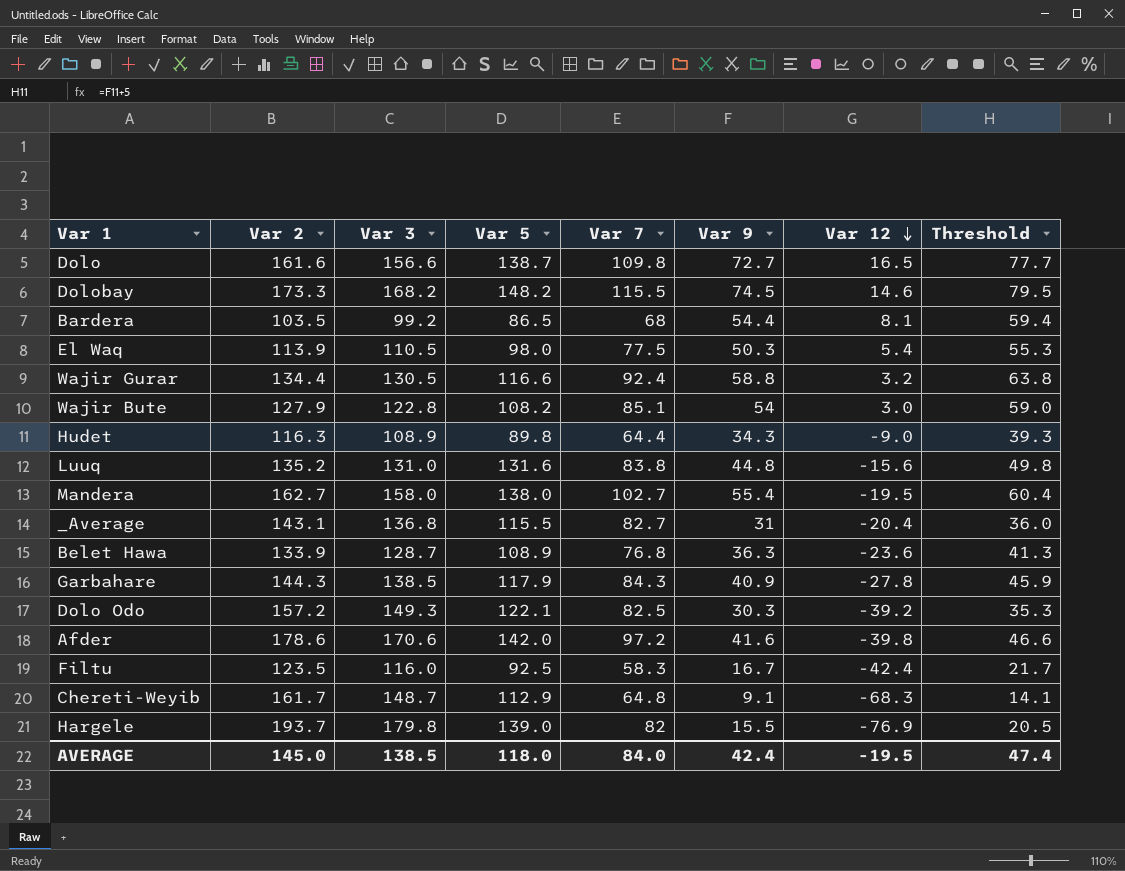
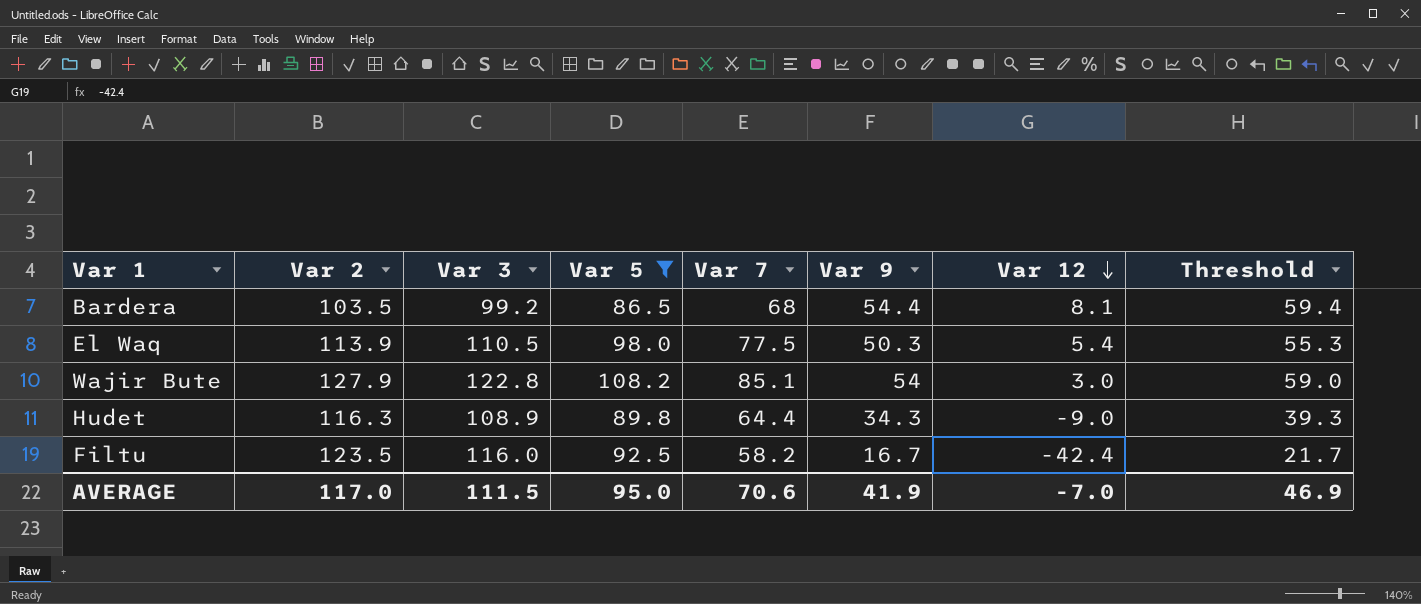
filter: none -> Var 5 <= 108.2
Filtu | Var 7: 58.3 -> 58.2
AVERAGE | Var 2: 145.0 -> 117.0
AVERAGE | Var 3: 138.5 -> 111.5
AVERAGE | Var 5: 118.0 -> 95.0
AVERAGE | Var 7: 84.0 -> 70.6
AVERAGE | Var 9: 42.4 -> 41.9
AVERAGE | Var 12: -19.5 -> -7.0
AVERAGE | Threshold: 47.4 -> 46.9

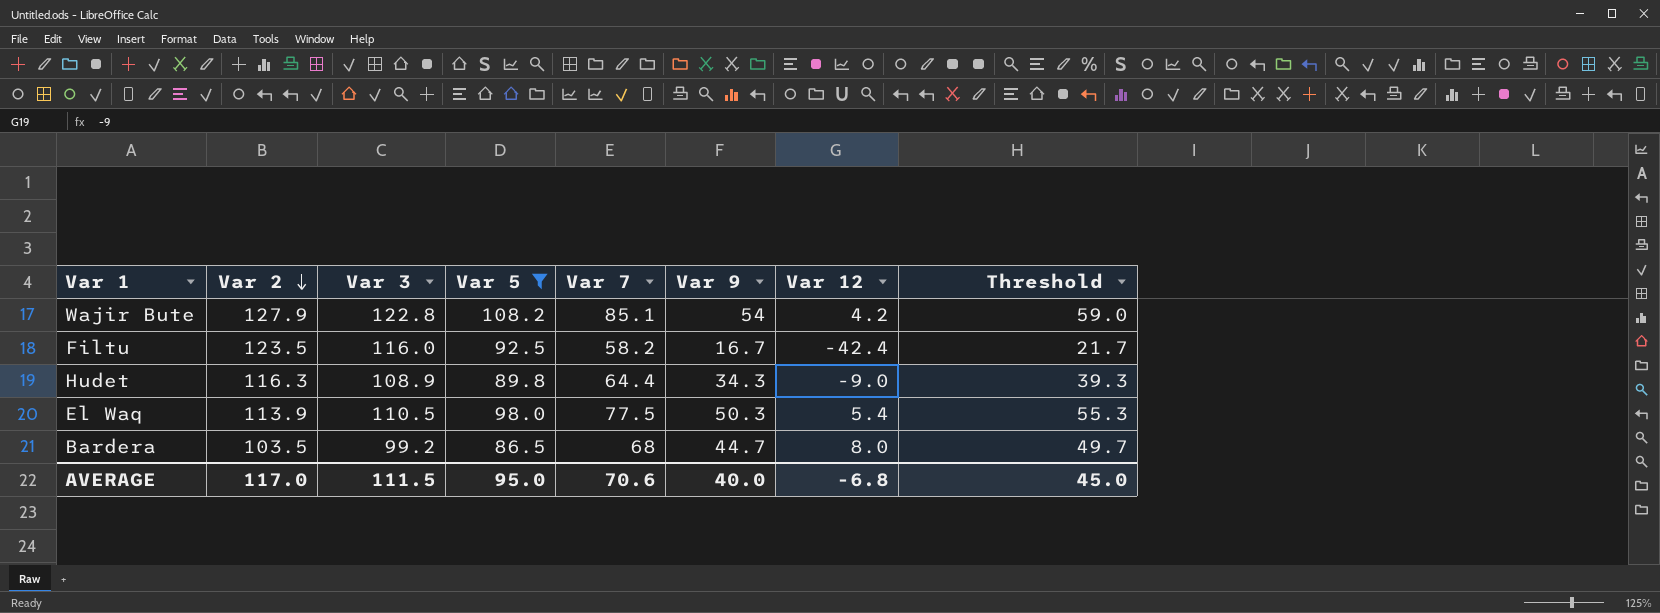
row order: Var 12 descending -> Var 2 descending
Wajir Bute | Var 12: 3.0 -> 4.2
Bardera | Var 9: 54.4 -> 44.7
Bardera | Var 12: 8.1 -> 8.0
Bardera | Threshold: 59.4 -> 49.7
AVERAGE | Var 9: 41.9 -> 40.0
AVERAGE | Var 12: -7.0 -> -6.8
AVERAGE | Threshold: 46.9 -> 45.0

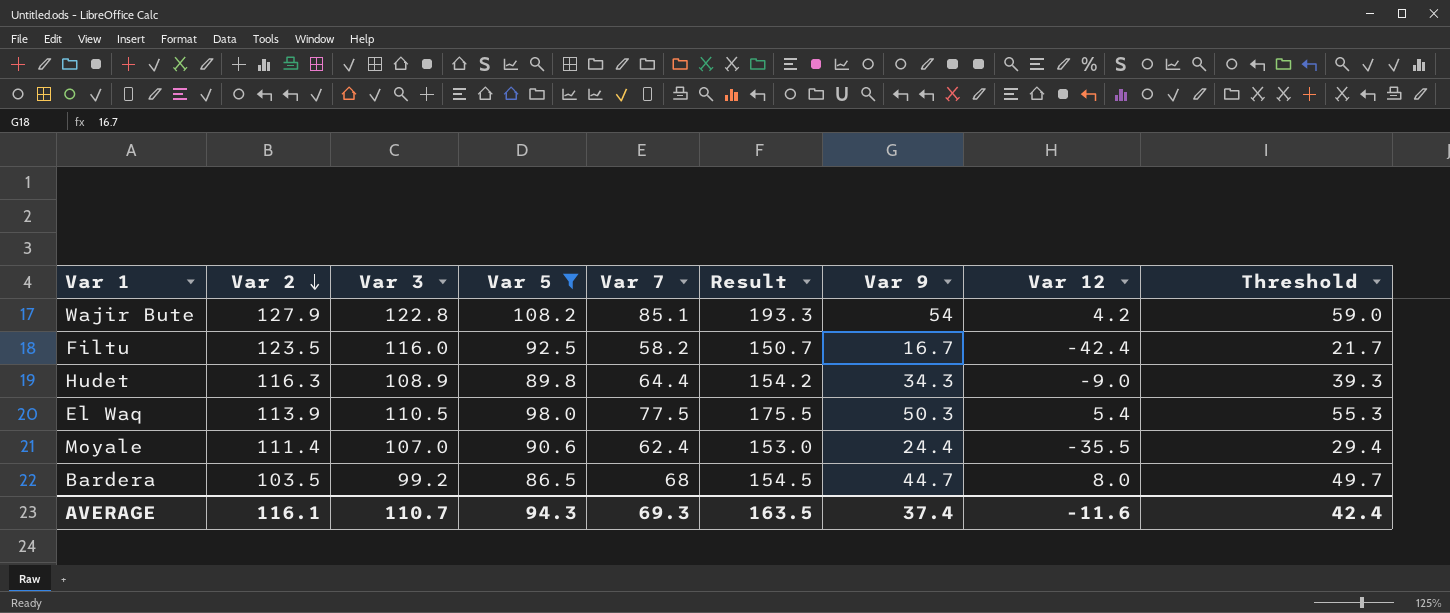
column Result | formula: none -> [Var 5] + [Var 7]
row Moyale: none -> 111.4 | 107.0 | 90.6 | 62.4 | 153.0 | 24.4 | -35.5 | 29.4
AVERAGE | Var 2: 117.0 -> 116.1
AVERAGE | Var 3: 111.5 -> 110.7
AVERAGE | Var 5: 95.0 -> 94.3
AVERAGE | Var 7: 70.6 -> 69.3
AVERAGE | Var 9: 40.0 -> 37.4
AVERAGE | Var 12: -6.8 -> -11.6
AVERAGE | Threshold: 45.0 -> 42.4

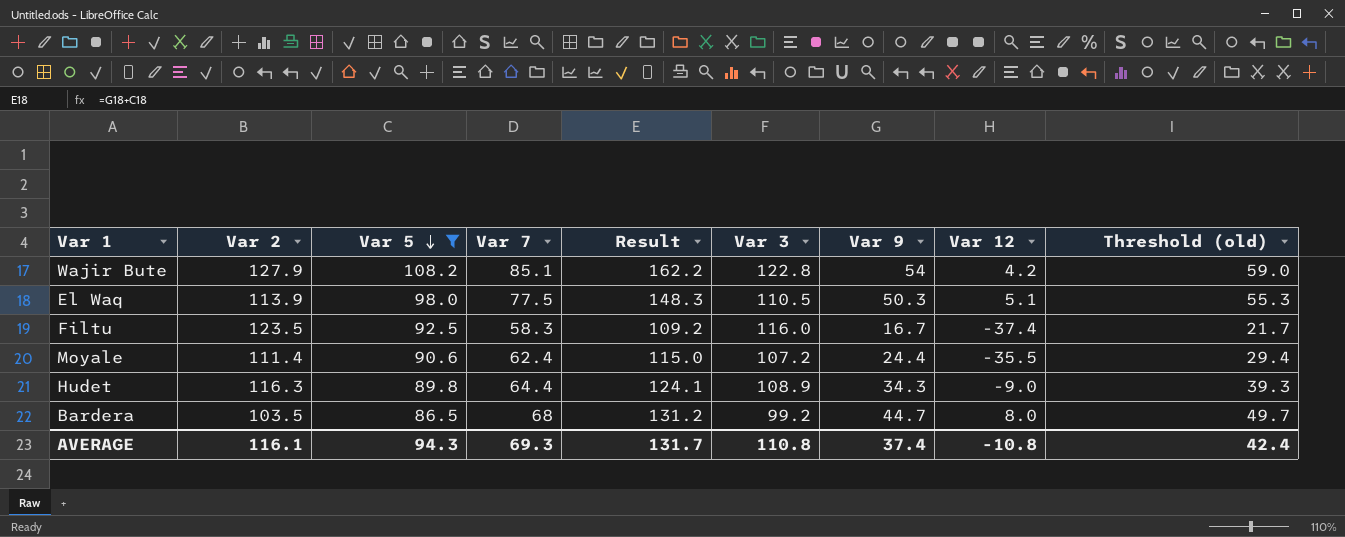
row order: Var 2 descending -> Var 5 descending
column Result | formula: [Var 5] + [Var 7] -> [Var 5] + [Var 9]
column Var 3 | position: 3 -> 6
column name: Threshold -> Threshold (old)
El Waq | Var 12: 5.4 -> 5.1
Filtu | Var 7: 58.2 -> 58.3
Filtu | Var 12: -42.4 -> -37.4
Moyale | Var 3: 107.0 -> 107.2
AVERAGE | Result: 163.5 -> 131.7
AVERAGE | Var 3: 110.7 -> 110.8
AVERAGE | Var 12: -11.6 -> -10.8

